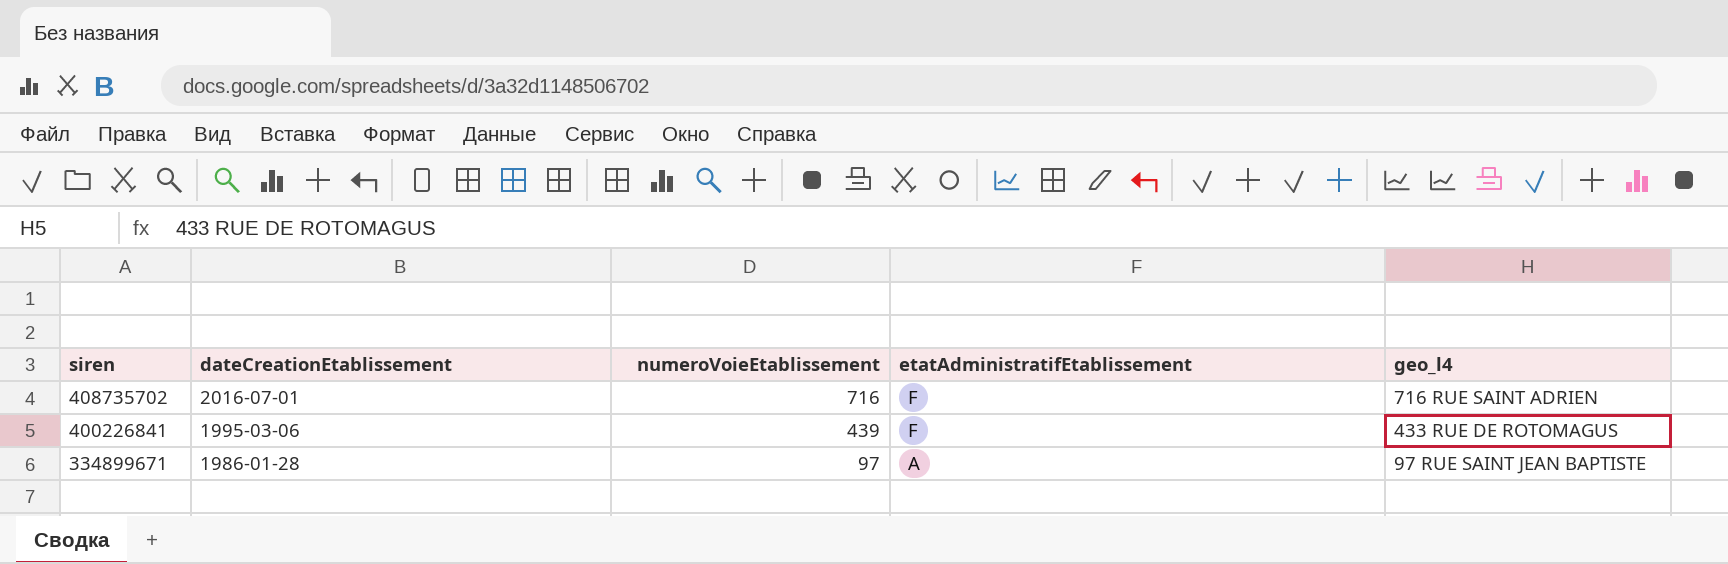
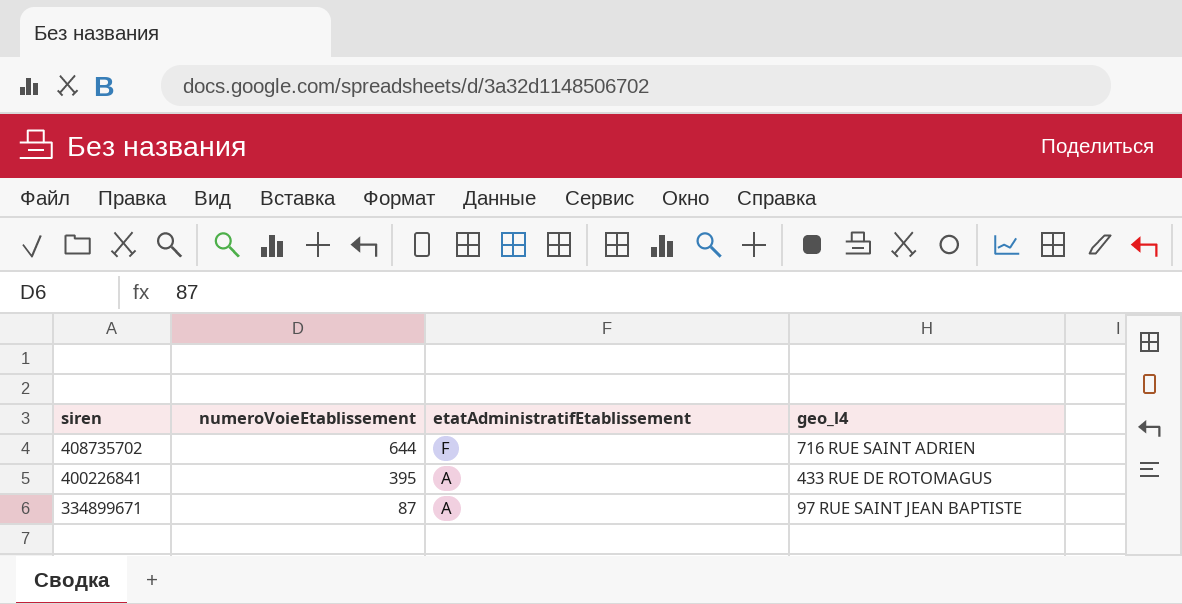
column dateCreationEtablissement | position: 2 -> none
408735702 | numeroVoieEtablissement: 716 -> 644
400226841 | numeroVoieEtablissement: 439 -> 395
400226841 | etatAdministratifEtablissement: F -> A
334899671 | numeroVoieEtablissement: 97 -> 87

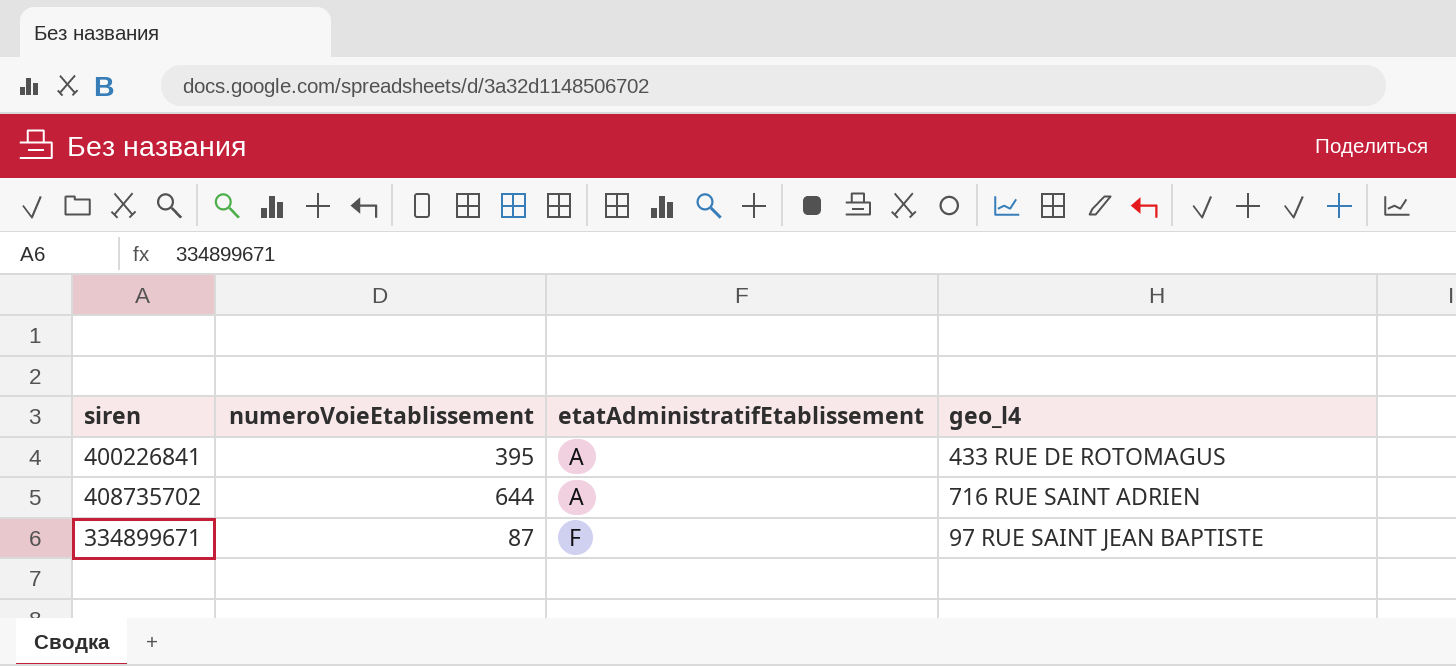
row order: siren descending -> etatAdministratifEtablissement ascending
408735702 | etatAdministratifEtablissement: F -> A
334899671 | etatAdministratifEtablissement: A -> F

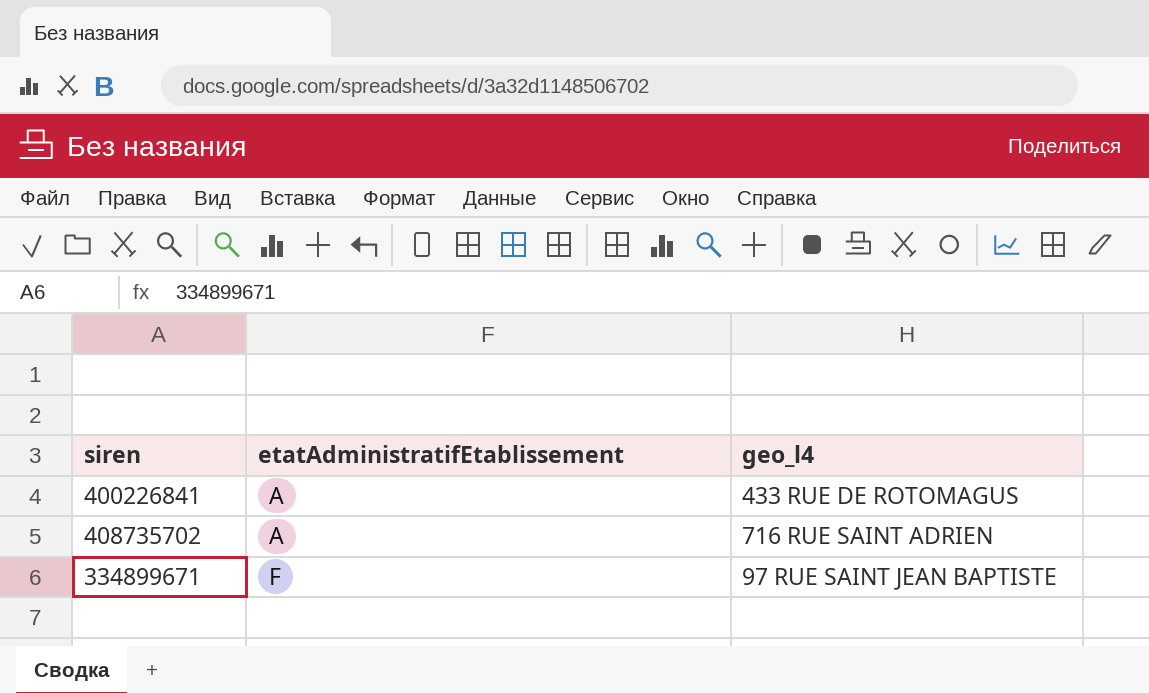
column numeroVoieEtablissement | position: 2 -> none

